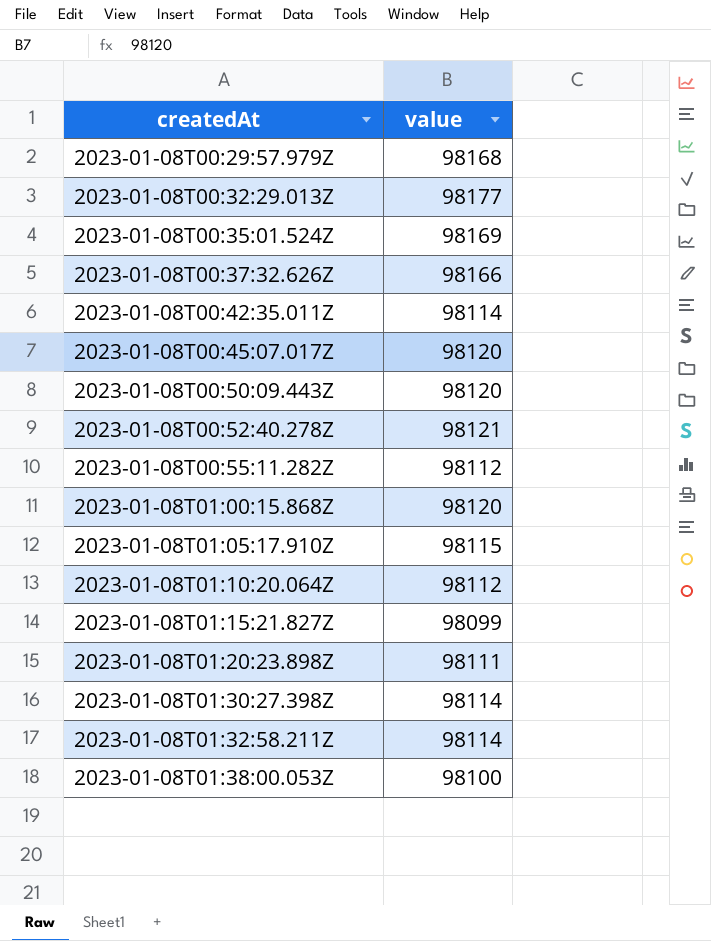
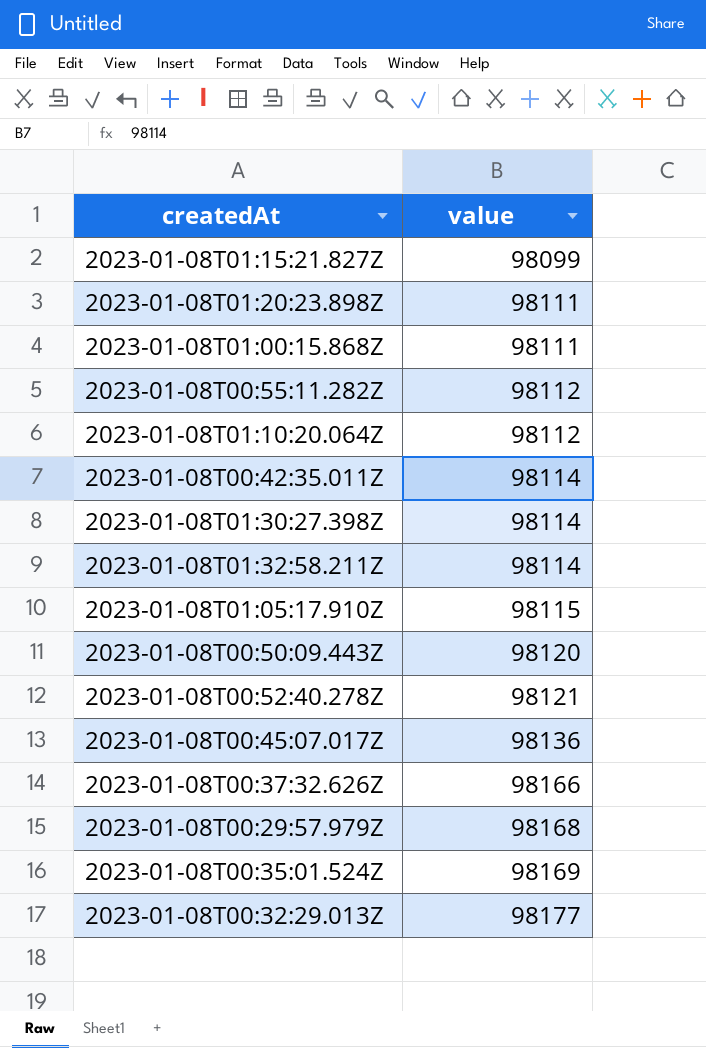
row order: createdAt ascending -> value ascending
row 2023-01-08T01:38:00.053Z: 98100 -> none
2023-01-08T01:00:15.868Z | value: 98120 -> 98111
2023-01-08T00:45:07.017Z | value: 98120 -> 98136

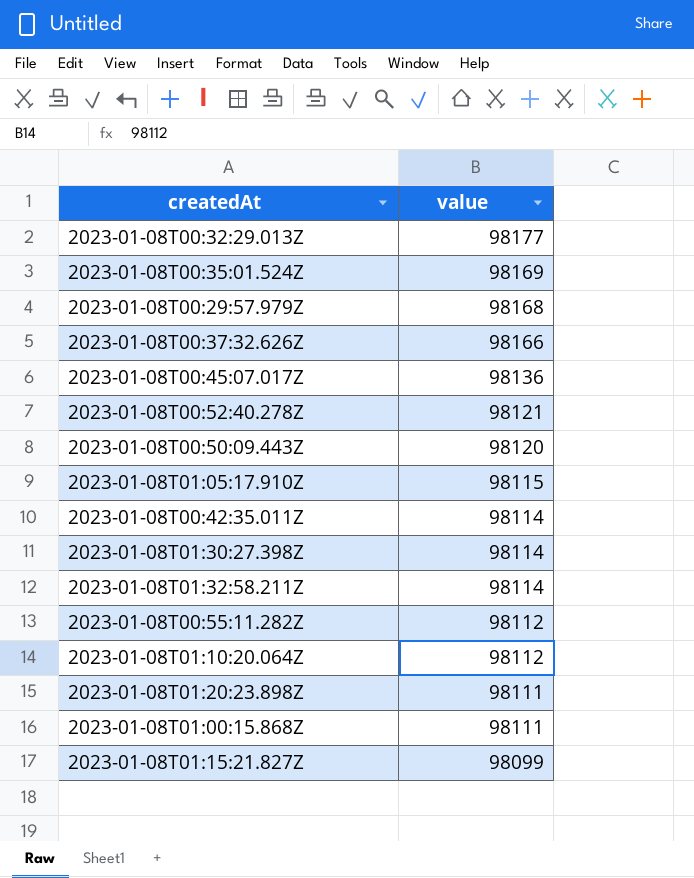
row order: value ascending -> value descending

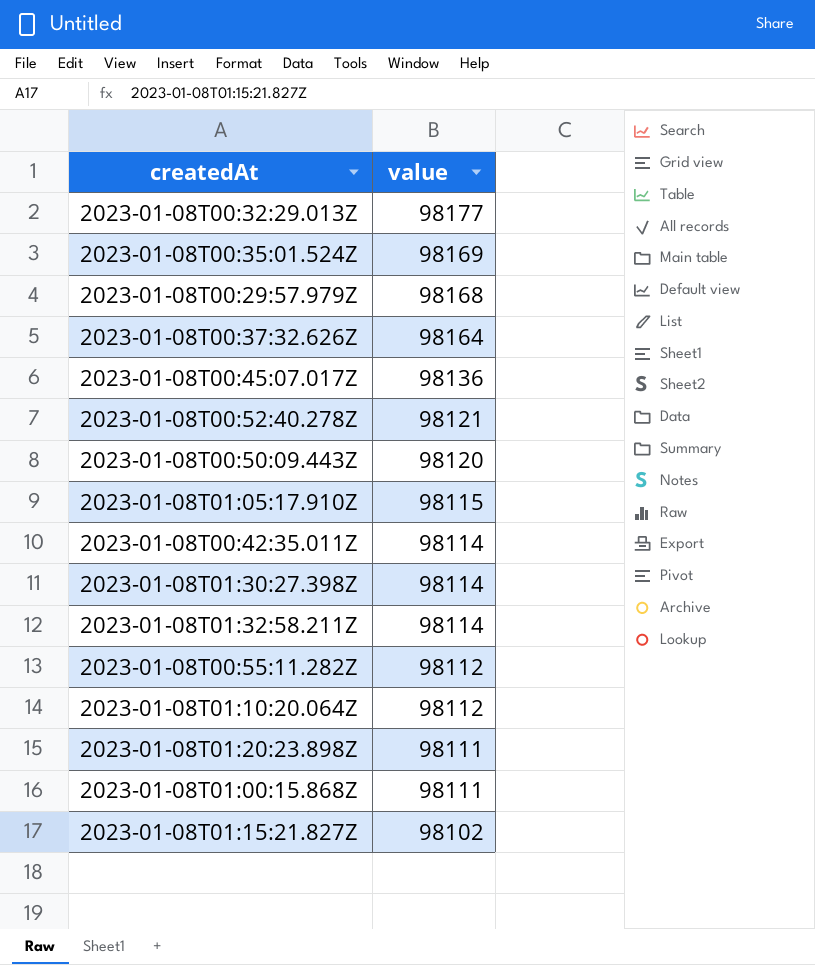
2023-01-08T00:37:32.626Z | value: 98166 -> 98164
2023-01-08T01:15:21.827Z | value: 98099 -> 98102

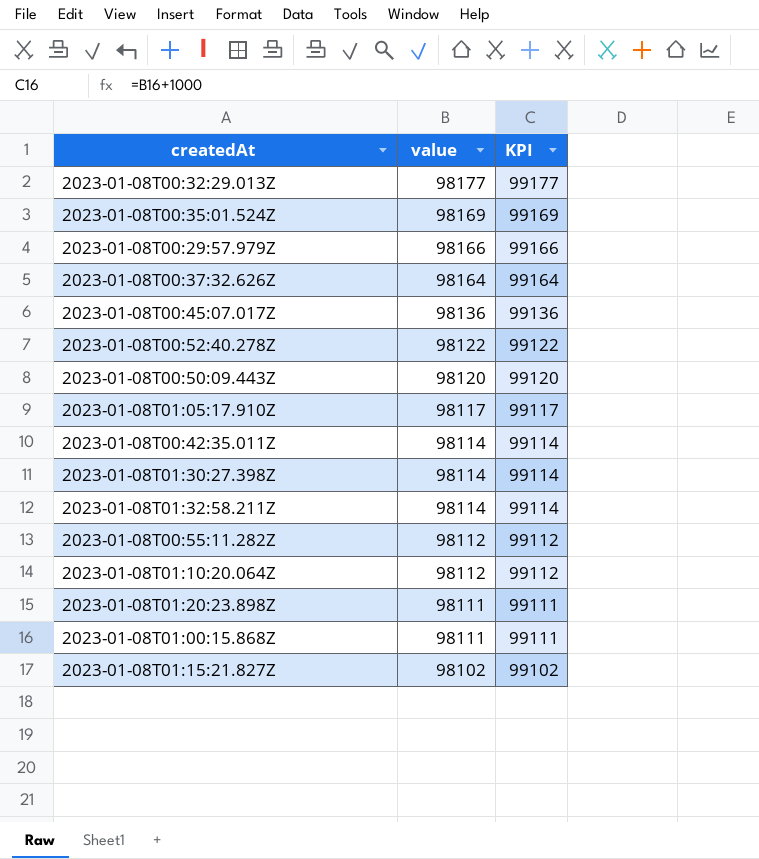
column KPI | formula: none -> [value] + 1000
2023-01-08T00:29:57.979Z | value: 98168 -> 98166
2023-01-08T00:52:40.278Z | value: 98121 -> 98122
2023-01-08T01:05:17.910Z | value: 98115 -> 98117

